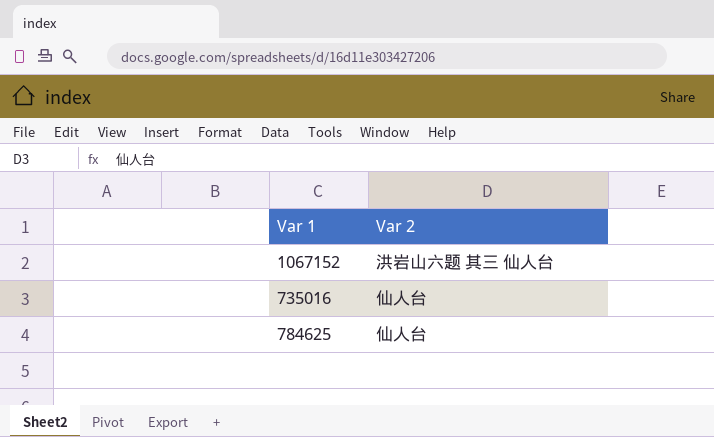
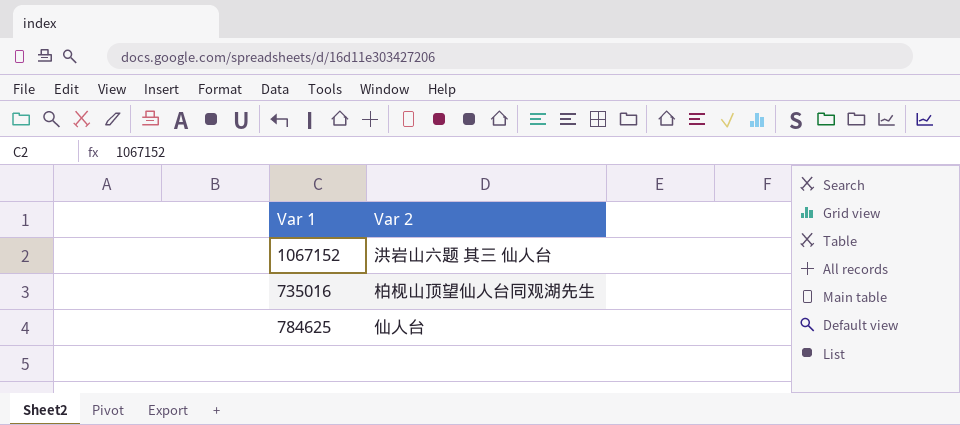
735016 | Var 2: 仙人台 -> 柏枧山顶望仙人台同观湖先生

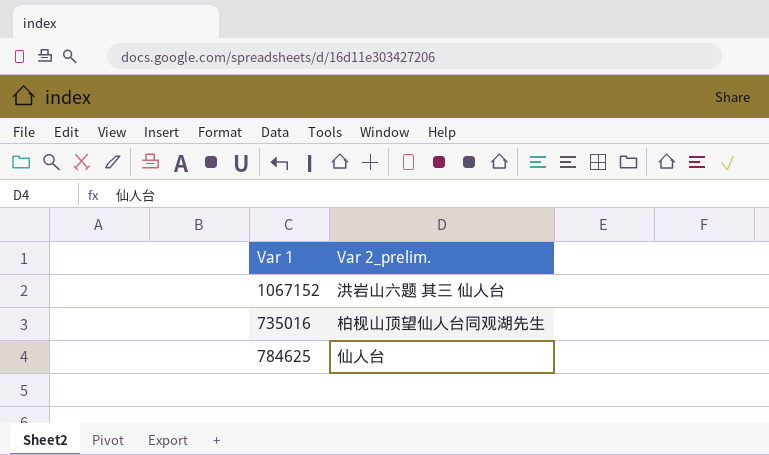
column name: Var 2 -> Var 2_prelim.

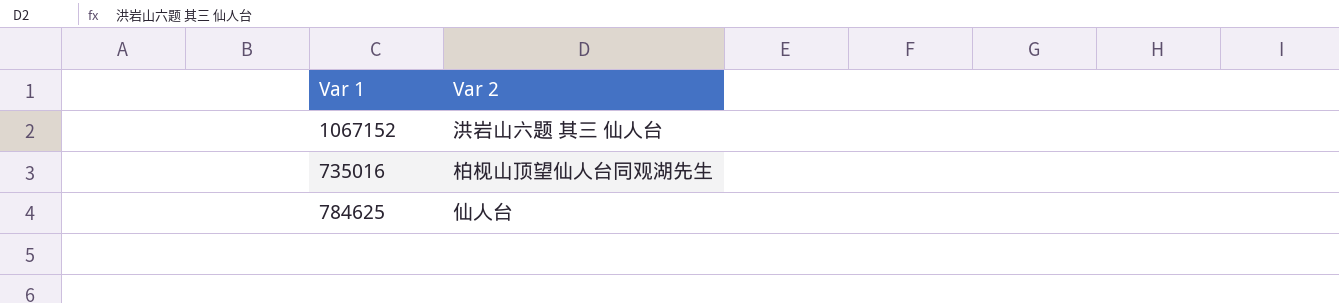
column name: Var 2_prelim. -> Var 2

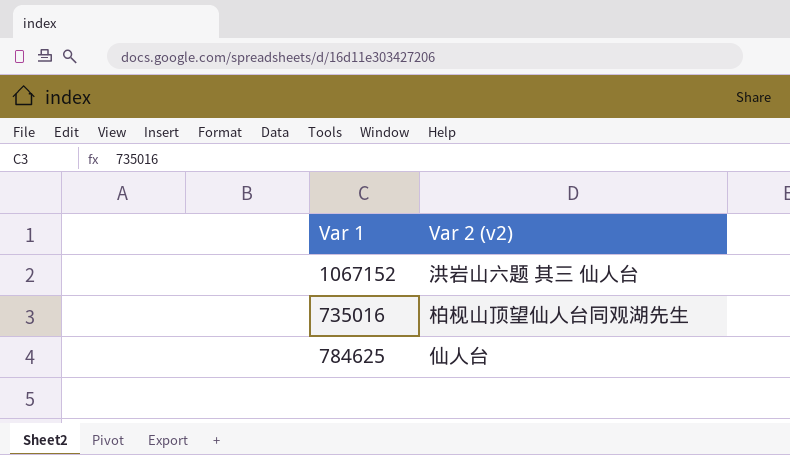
column name: Var 2 -> Var 2 (v2)

